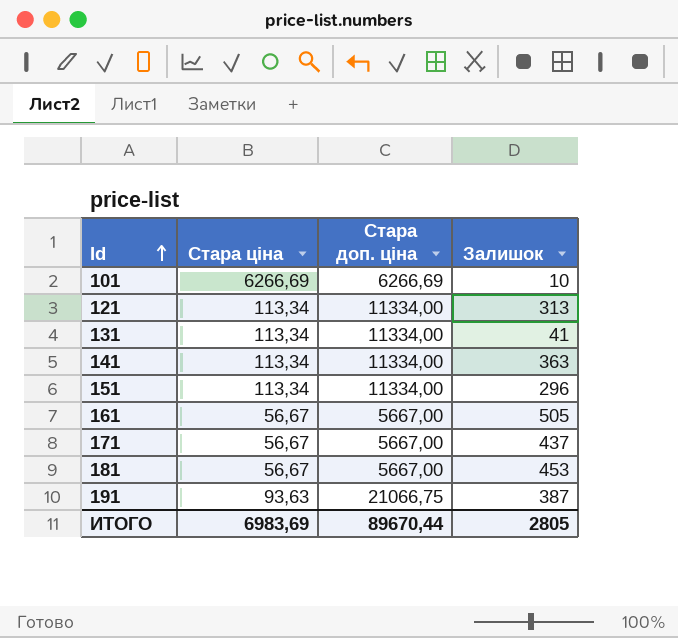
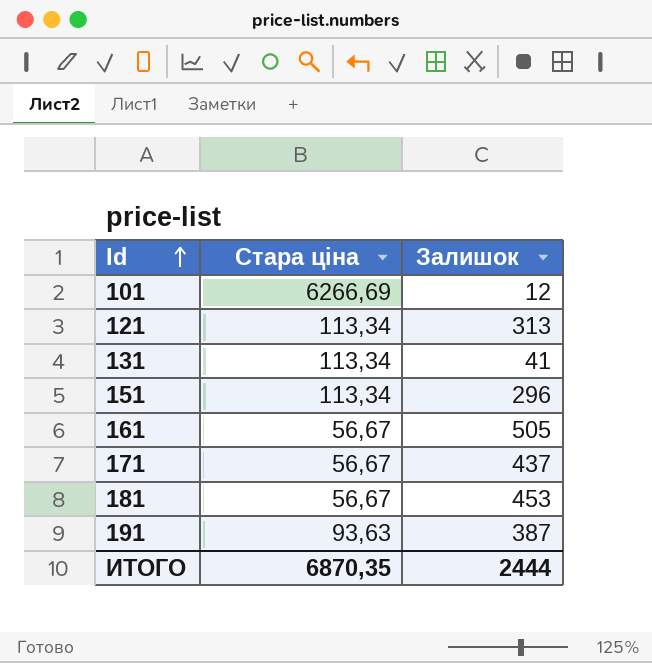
column Стара доп. ціна | position: 3 -> none
row 141: 113,34 | 11334,00 | 363 -> none
101 | Залишок: 10 -> 12
ИТОГО | Стара ціна: 6983,69 -> 6870,35
ИТОГО | Залишок: 2805 -> 2444

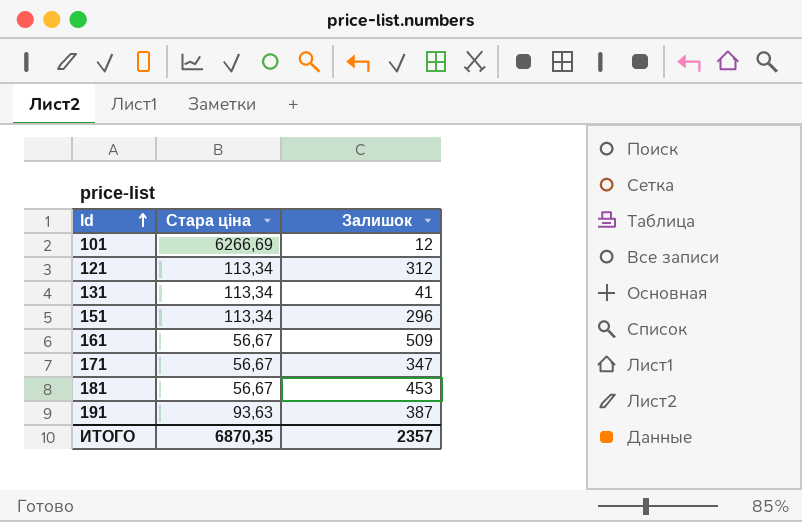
121 | Залишок: 313 -> 312
161 | Залишок: 505 -> 509
171 | Залишок: 437 -> 347
ИТОГО | Залишок: 2444 -> 2357

